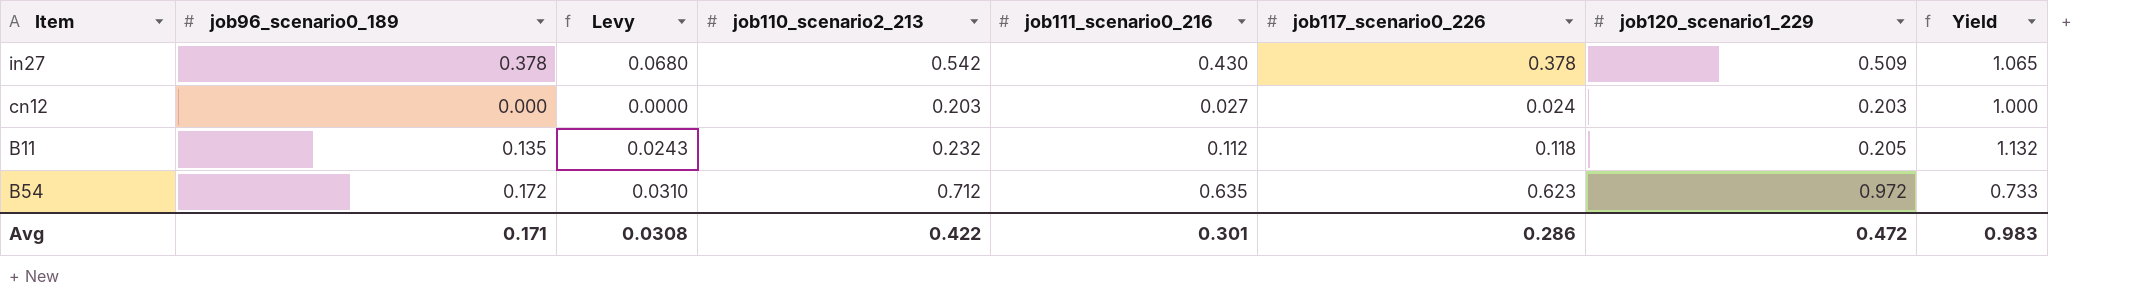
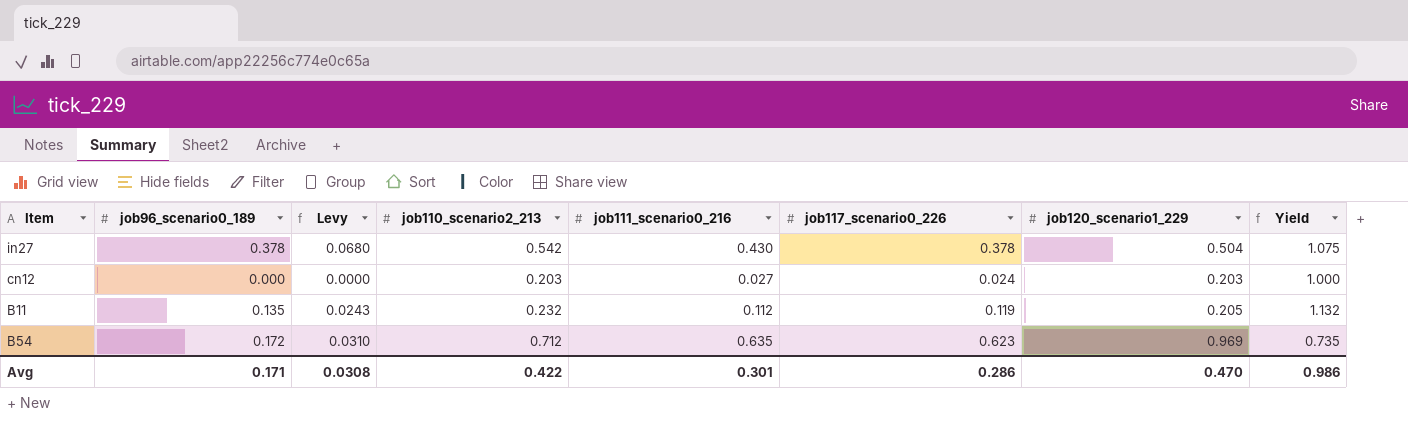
in27 | job120_scenario1_229: 0.509 -> 0.504
in27 | Yield: 1.065 -> 1.075
B11 | job117_scenario0_226: 0.118 -> 0.119
B54 | job120_scenario1_229: 0.972 -> 0.969
B54 | Yield: 0.733 -> 0.735
Avg | job120_scenario1_229: 0.472 -> 0.470
Avg | Yield: 0.983 -> 0.986

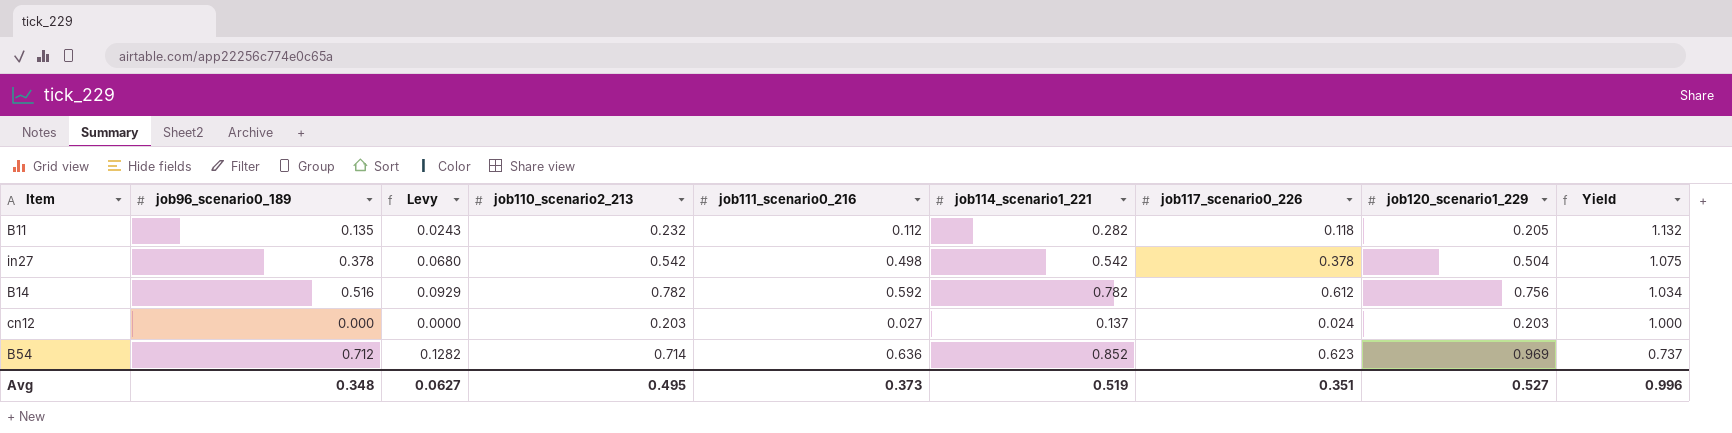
row order: none -> Yield descending
column job114_scenario1_221 | position: none -> 6
B11 | job117_scenario0_226: 0.119 -> 0.118
in27 | job111_scenario0_216: 0.430 -> 0.498
row B14: none -> 0.516 | 0.0929 | 0.782 | 0.592 | 0.782 | 0.612 | 0.756 | 1.034
B54 | job96_scenario0_189: 0.172 -> 0.712
B54 | Levy: 0.0310 -> 0.1282
B54 | job110_scenario2_213: 0.712 -> 0.714
B54 | job111_scenario0_216: 0.635 -> 0.636
B54 | Yield: 0.735 -> 0.737
Avg | job96_scenario0_189: 0.171 -> 0.348
Avg | Levy: 0.0308 -> 0.0627
Avg | job110_scenario2_213: 0.422 -> 0.495
Avg | job111_scenario0_216: 0.301 -> 0.373
Avg | job117_scenario0_226: 0.286 -> 0.351
Avg | job120_scenario1_229: 0.470 -> 0.527
Avg | Yield: 0.986 -> 0.996

